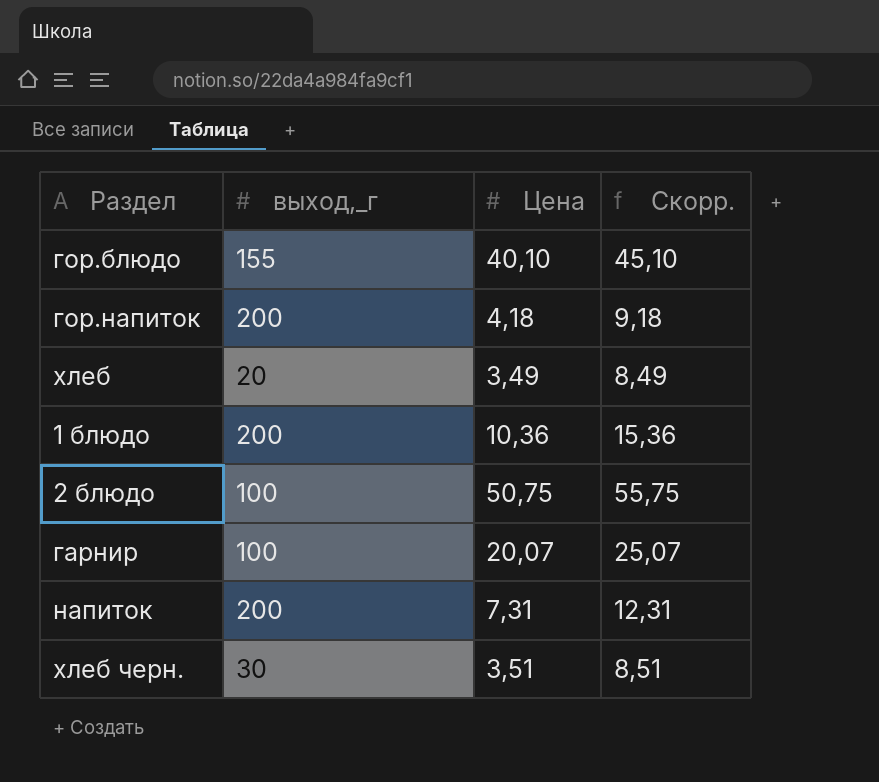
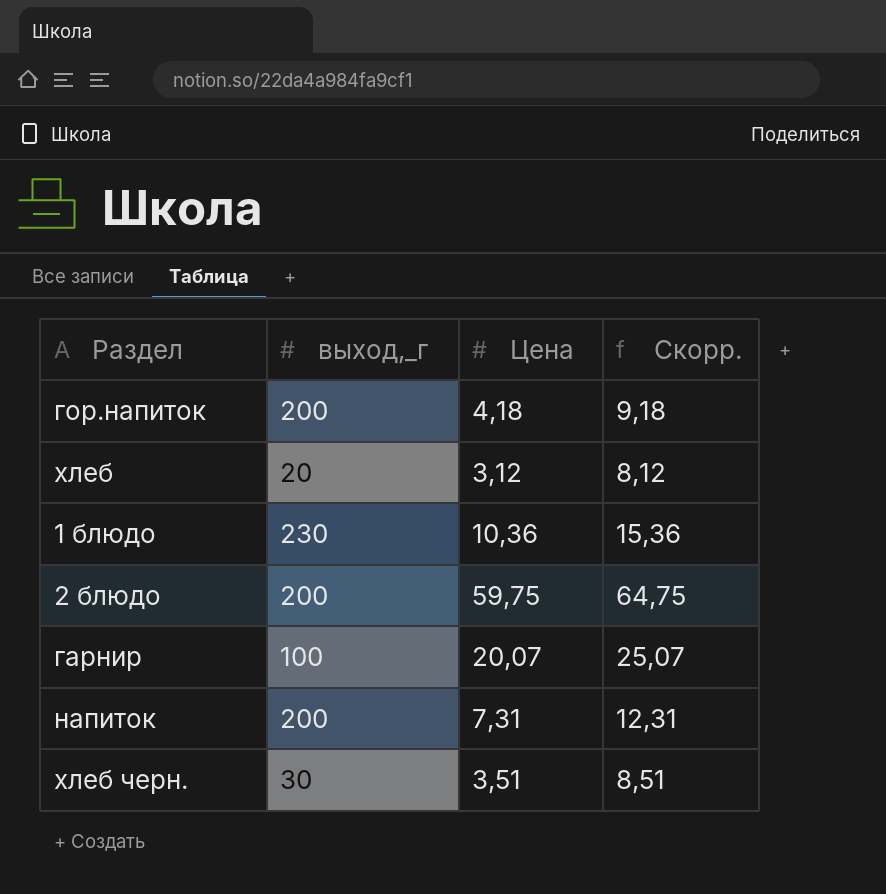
row гор.блюдо: 155 | 40,10 | 45,10 -> none
хлеб | Цена: 3,49 -> 3,12
хлеб | Скорр.: 8,49 -> 8,12
1 блюдо | выход,_г: 200 -> 230
2 блюдо | выход,_г: 100 -> 200
2 блюдо | Цена: 50,75 -> 59,75
2 блюдо | Скорр.: 55,75 -> 64,75

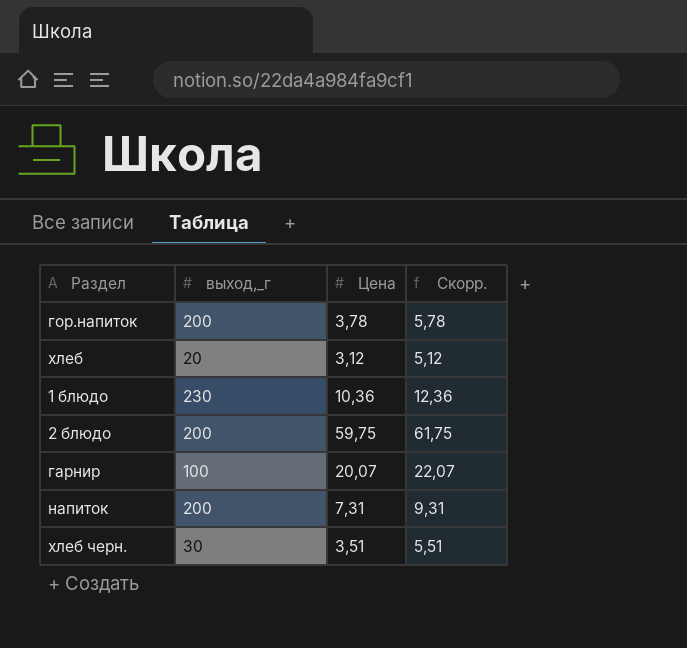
column Скорр. | formula: [Цена] + 5 -> [Цена] + 2
гор.напиток | Цена: 4,18 -> 3,78

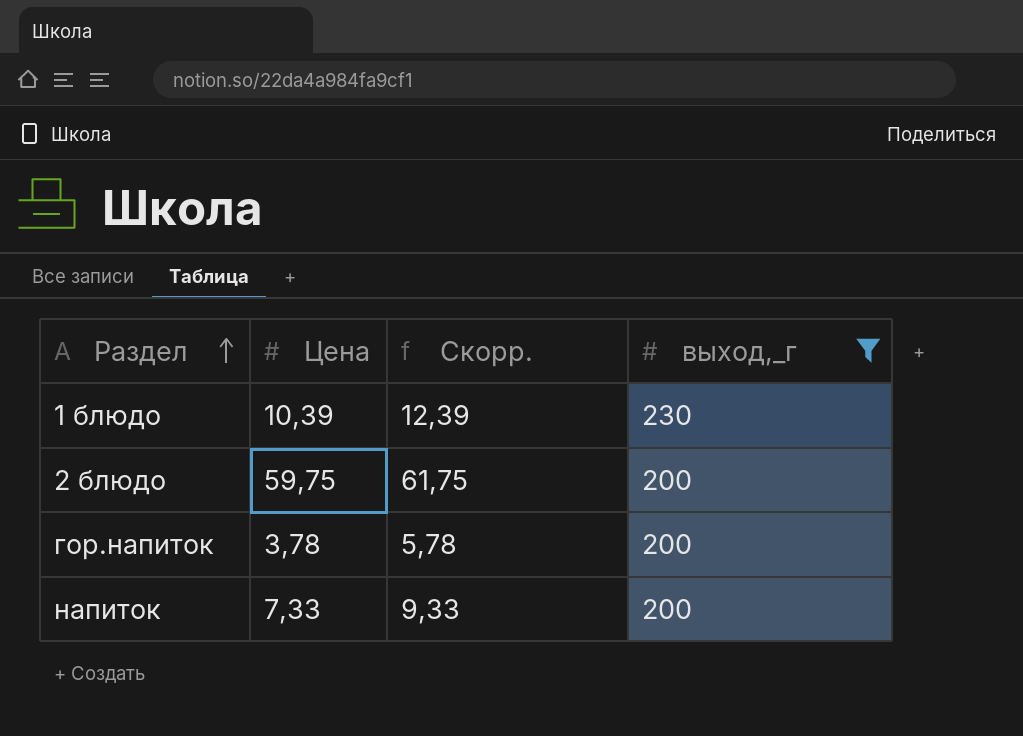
filter: none -> выход,_г >= 200
row order: none -> Раздел ascending
column выход,_г | position: 2 -> 4
1 блюдо | Цена: 10,36 -> 10,39
1 блюдо | Скорр.: 12,36 -> 12,39
напиток | Цена: 7,31 -> 7,33
напиток | Скорр.: 9,31 -> 9,33

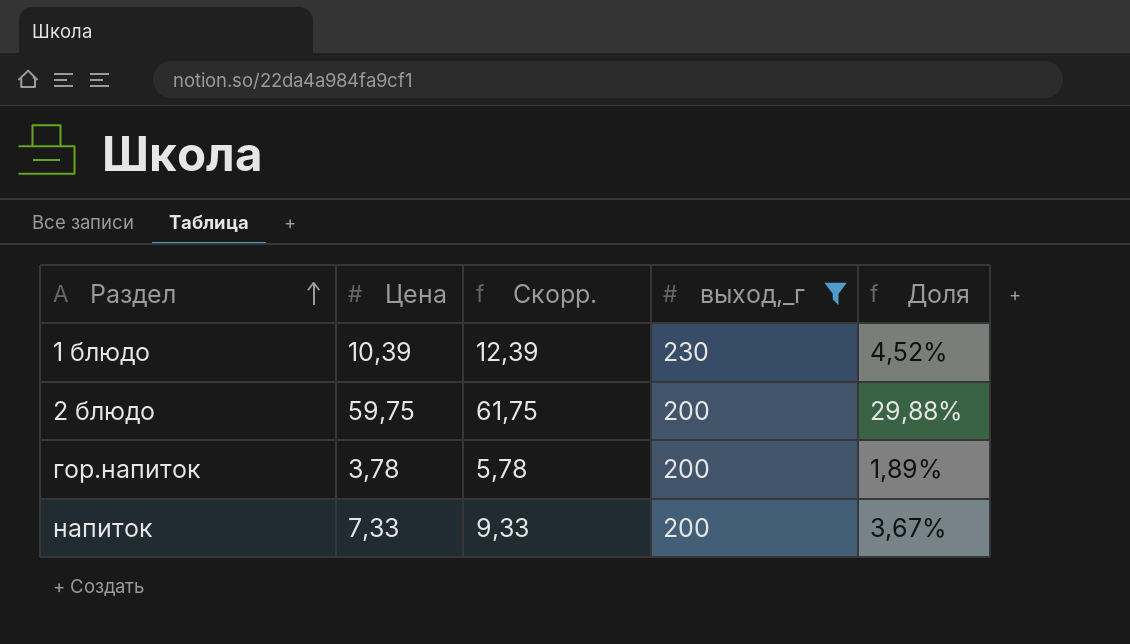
column Доля | formula: none -> [Цена] / [выход,_г]

